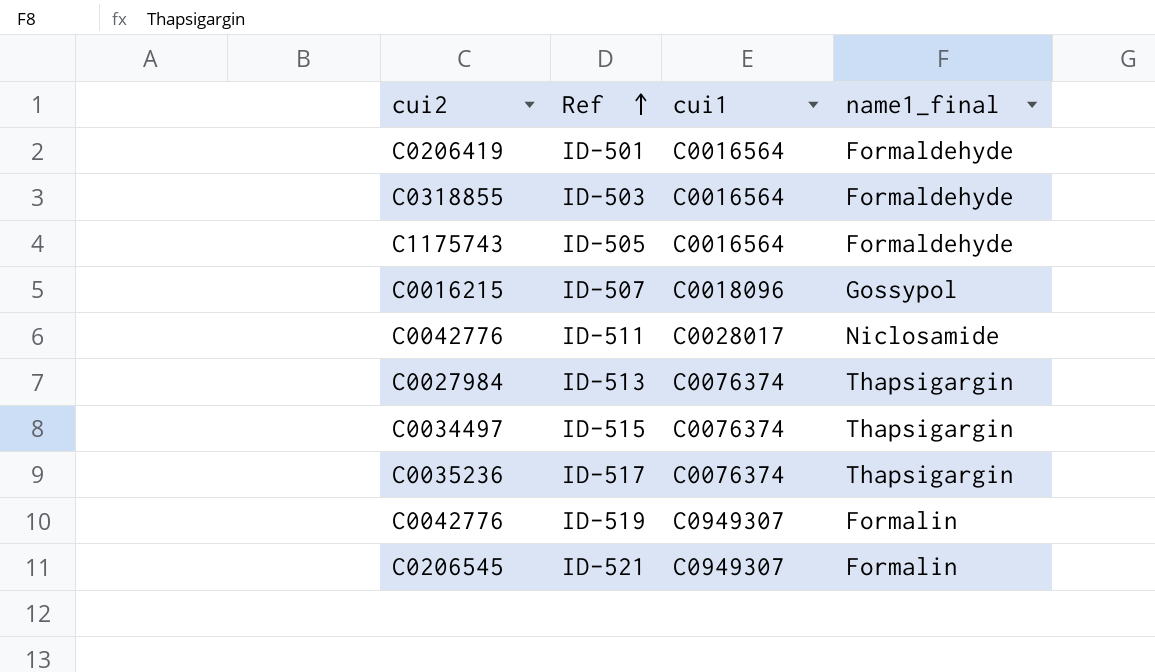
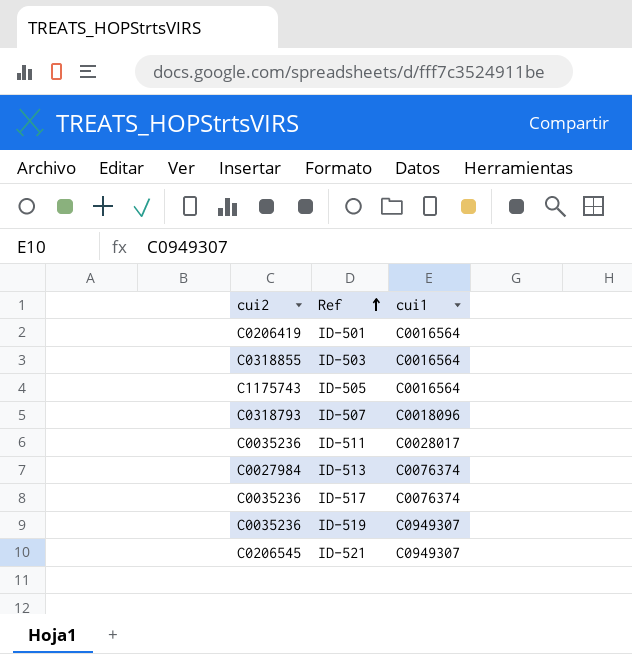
column name1_final | position: 4 -> none
row ID-515: C0034497 | C0076374 | Thapsigargin -> none
ID-507 | cui2: C0016215 -> C0318793
ID-511 | cui2: C0042776 -> C0035236
ID-519 | cui2: C0042776 -> C0035236

